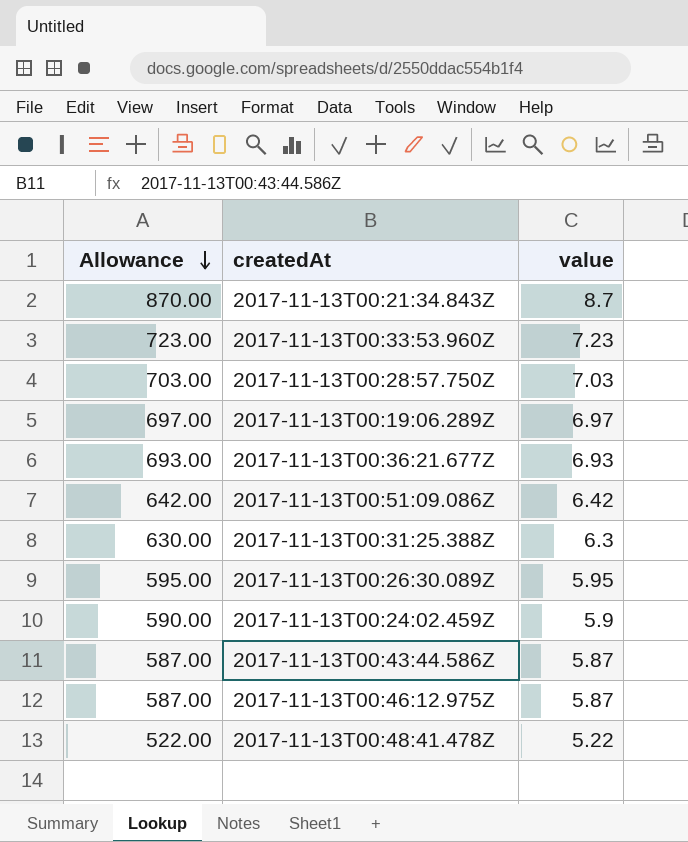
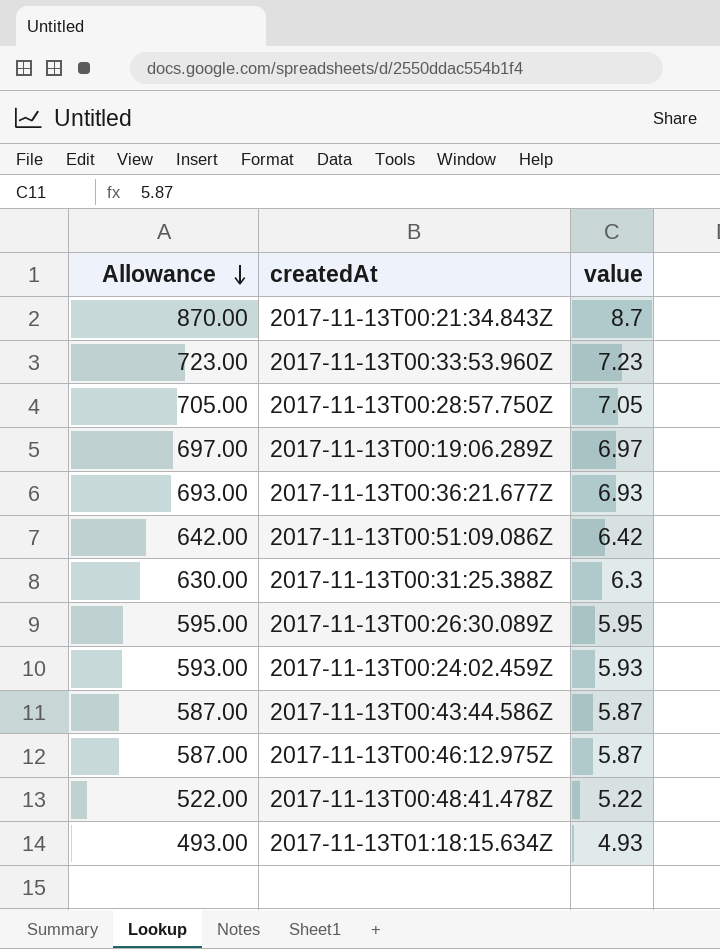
2017-11-13T00:28:57.750Z | Allowance: 703.00 -> 705.00
2017-11-13T00:28:57.750Z | value: 7.03 -> 7.05
2017-11-13T00:24:02.459Z | Allowance: 590.00 -> 593.00
2017-11-13T00:24:02.459Z | value: 5.9 -> 5.93
row 2017-11-13T01:18:15.634Z: none -> 493.00 | 4.93

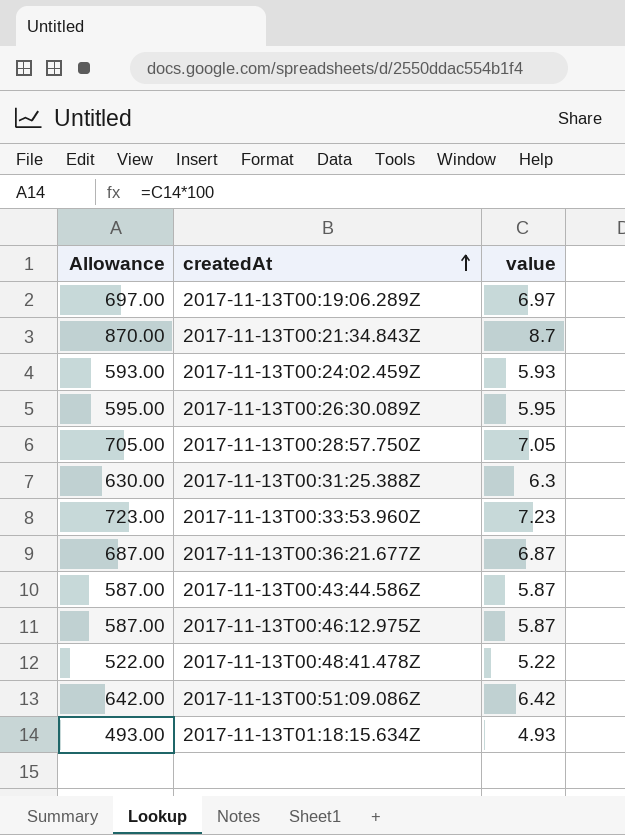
row order: Allowance descending -> createdAt ascending
2017-11-13T00:36:21.677Z | Allowance: 693.00 -> 687.00
2017-11-13T00:36:21.677Z | value: 6.93 -> 6.87

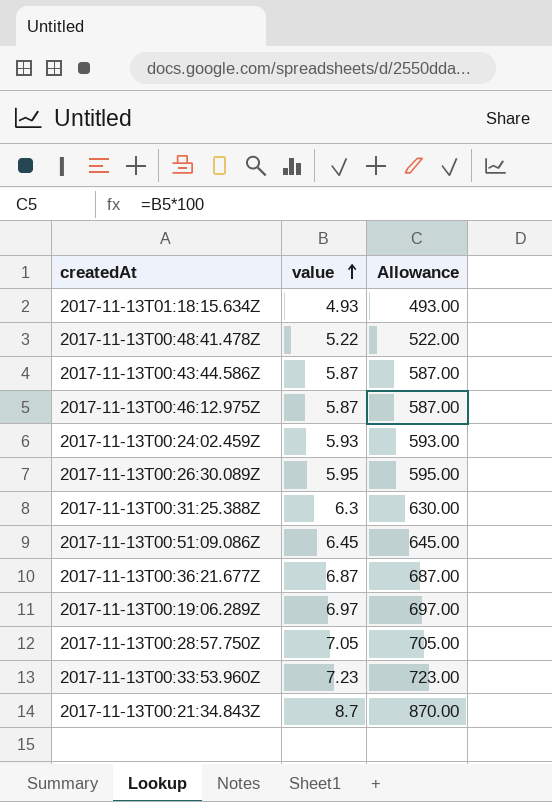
row order: createdAt ascending -> value ascending
column Allowance | position: 1 -> 3
2017-11-13T00:51:09.086Z | value: 6.42 -> 6.45
2017-11-13T00:51:09.086Z | Allowance: 642.00 -> 645.00

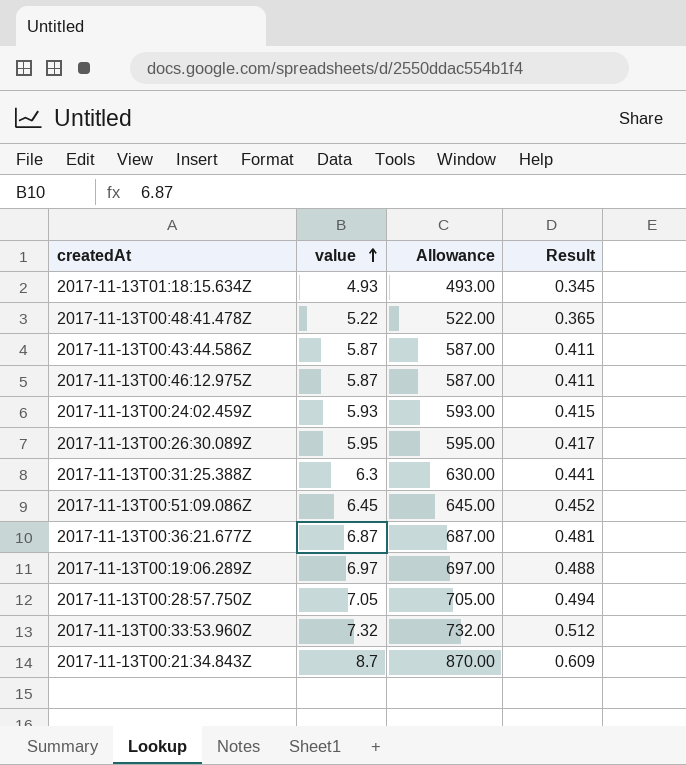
column Result | formula: none -> [value] * 0.07
2017-11-13T00:33:53.960Z | value: 7.23 -> 7.32
2017-11-13T00:33:53.960Z | Allowance: 723.00 -> 732.00

